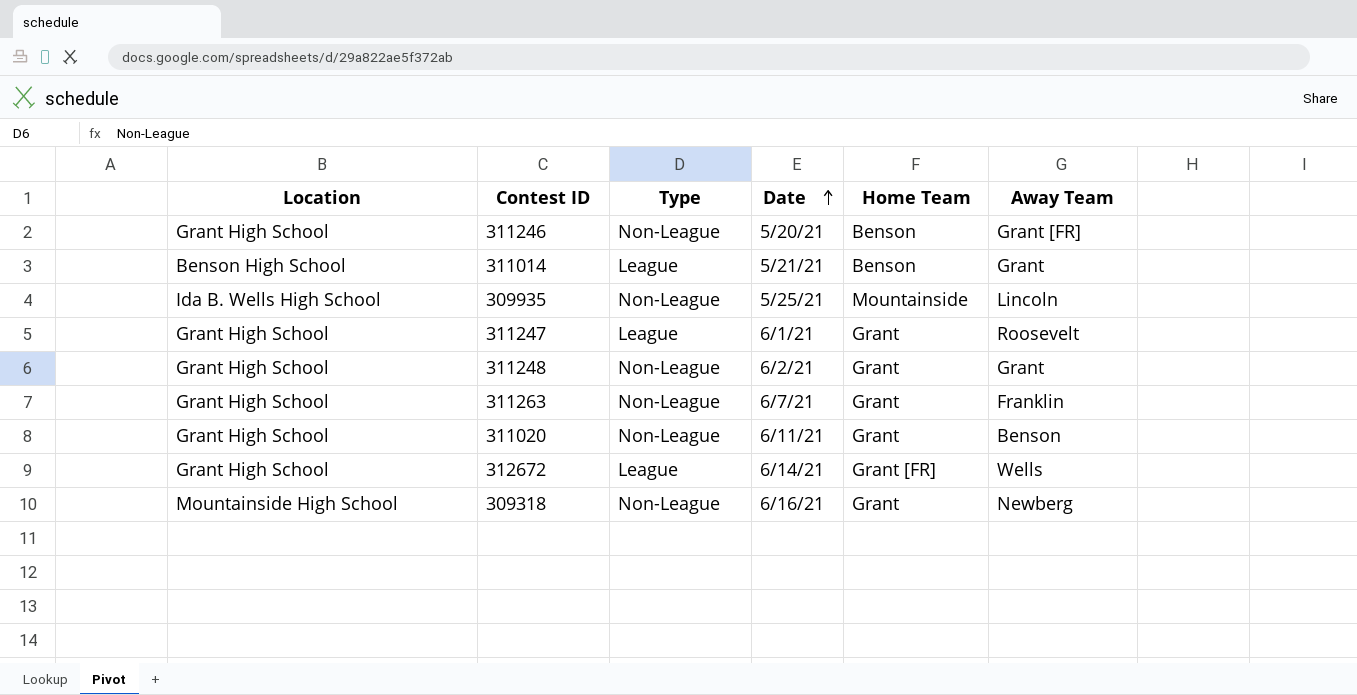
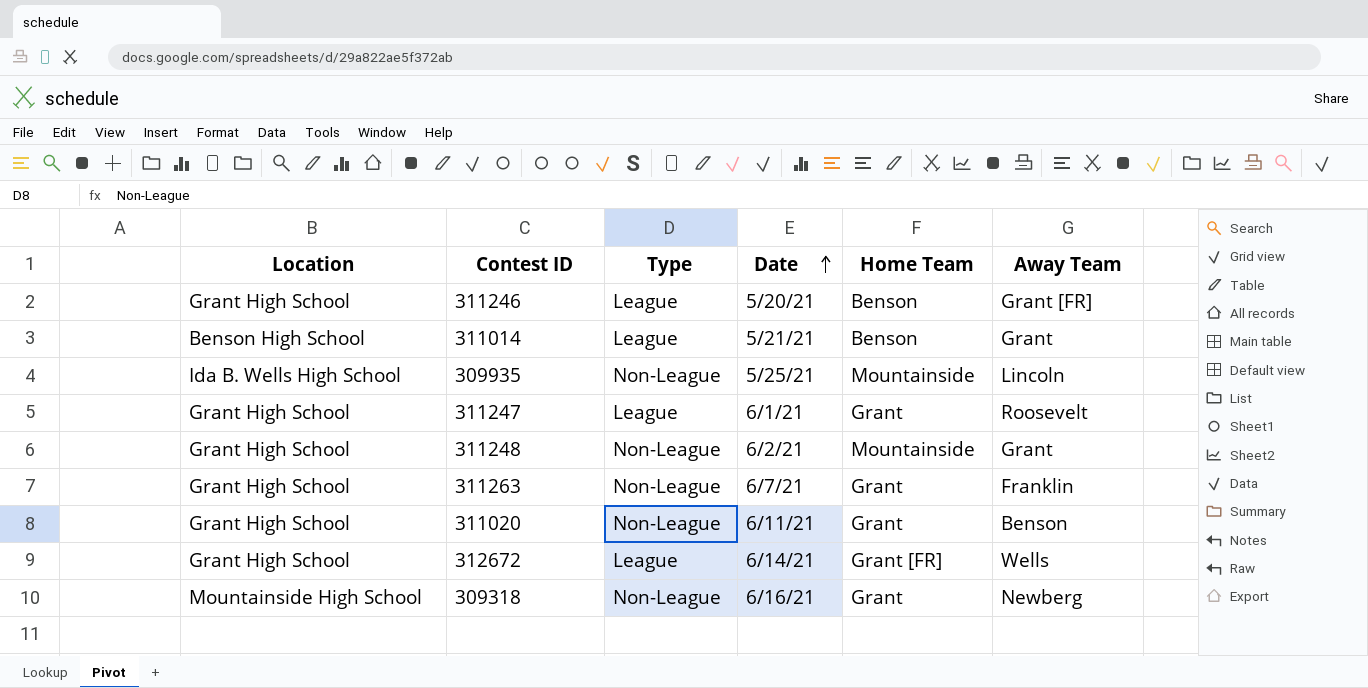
311246 | Type: Non-League -> League
311248 | Home Team: Grant -> Mountainside

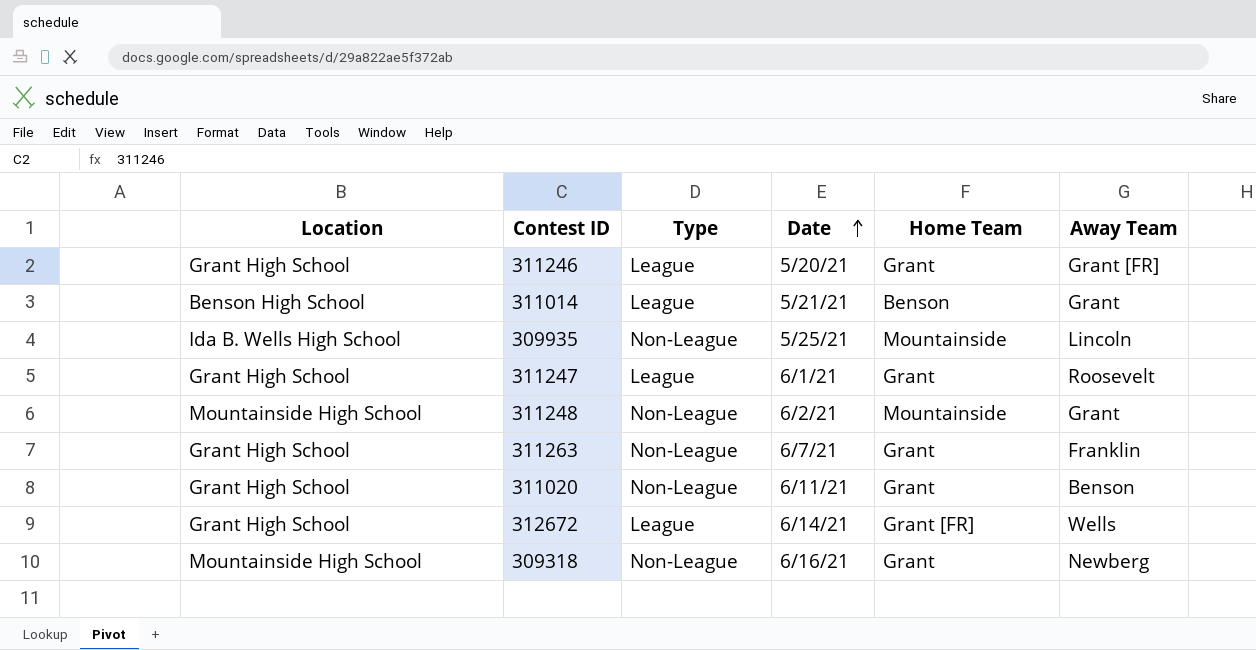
311246 | Home Team: Benson -> Grant
311248 | Location: Grant High School -> Mountainside High School

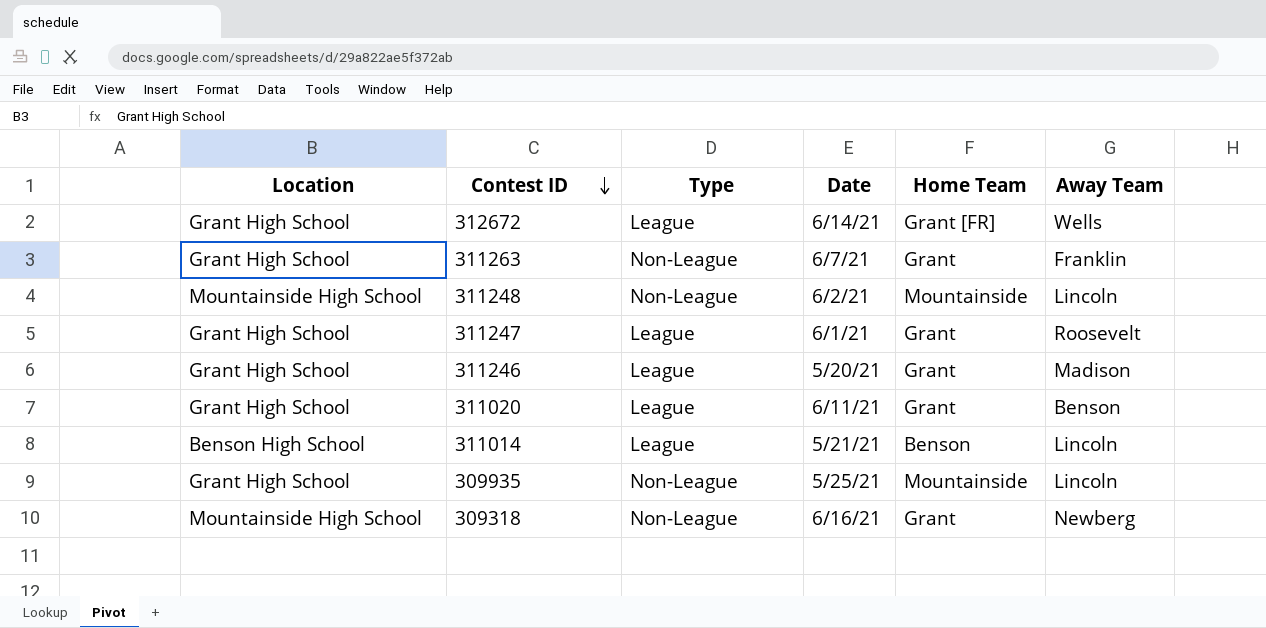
row order: Date ascending -> Contest ID descending
311248 | Away Team: Grant -> Lincoln
311246 | Away Team: Grant [FR] -> Madison
311020 | Type: Non-League -> League
311014 | Away Team: Grant -> Lincoln
309935 | Location: Ida B. Wells High School -> Grant High School

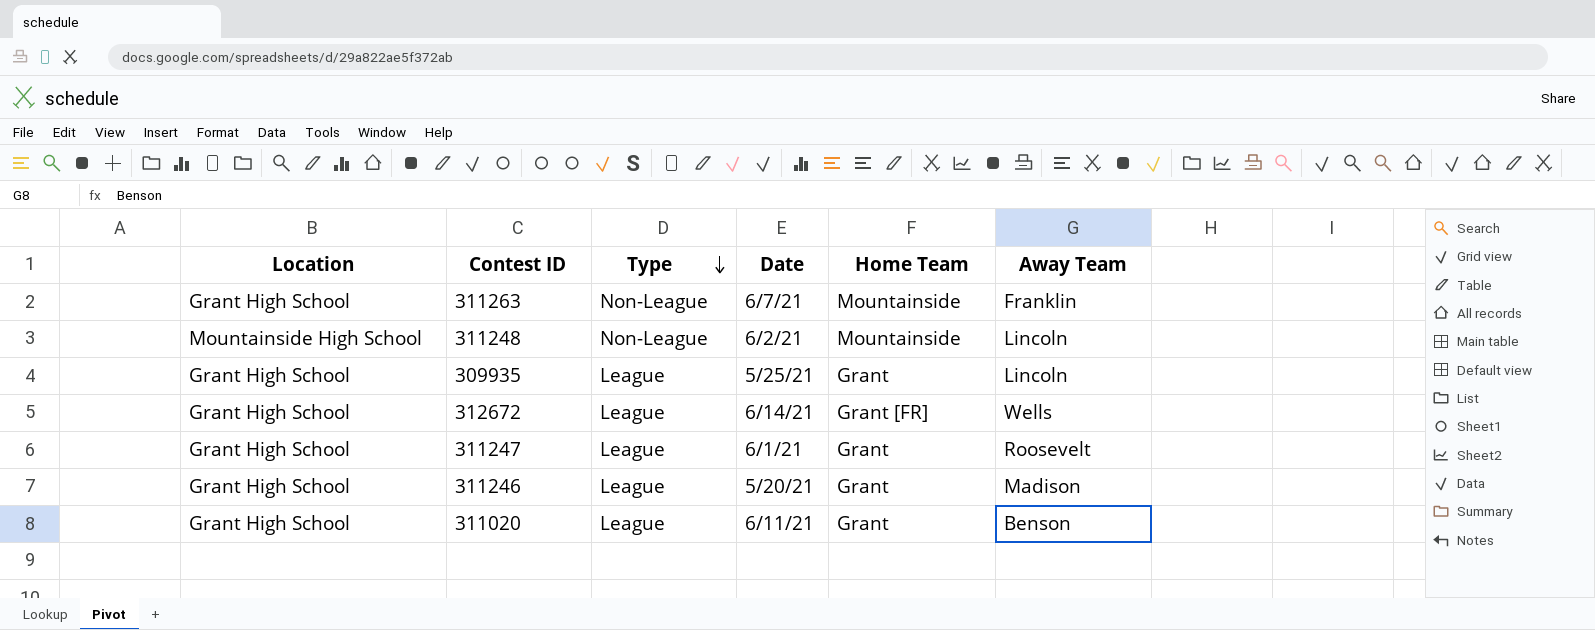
row order: Contest ID descending -> Type descending
row 311014: Benson High School | League | 5/21/21 | Benson | Lincoln -> none
row 309318: Mountainside High School | Non-League | 6/16/21 | Grant | Newberg -> none
311263 | Home Team: Grant -> Mountainside
309935 | Type: Non-League -> League
309935 | Home Team: Mountainside -> Grant

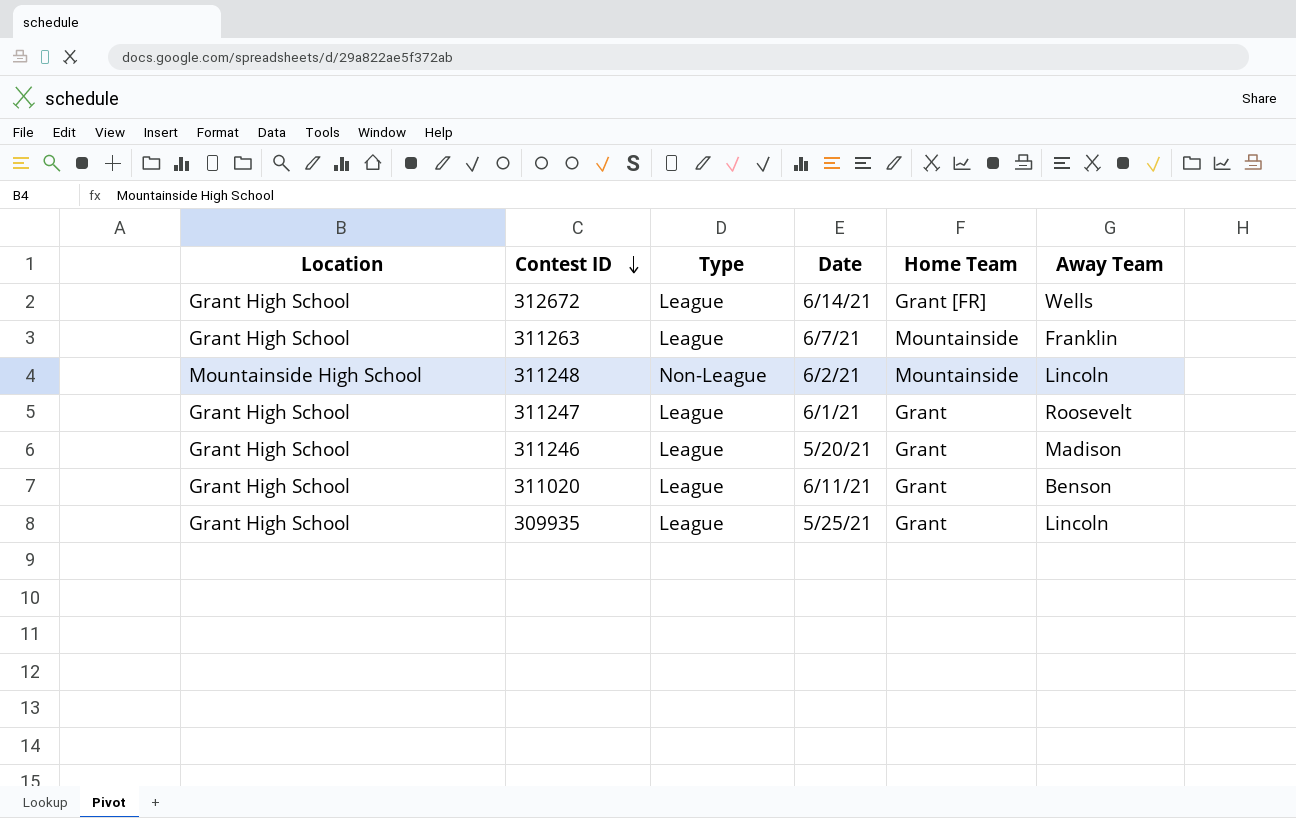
row order: Type descending -> Contest ID descending
311263 | Type: Non-League -> League

